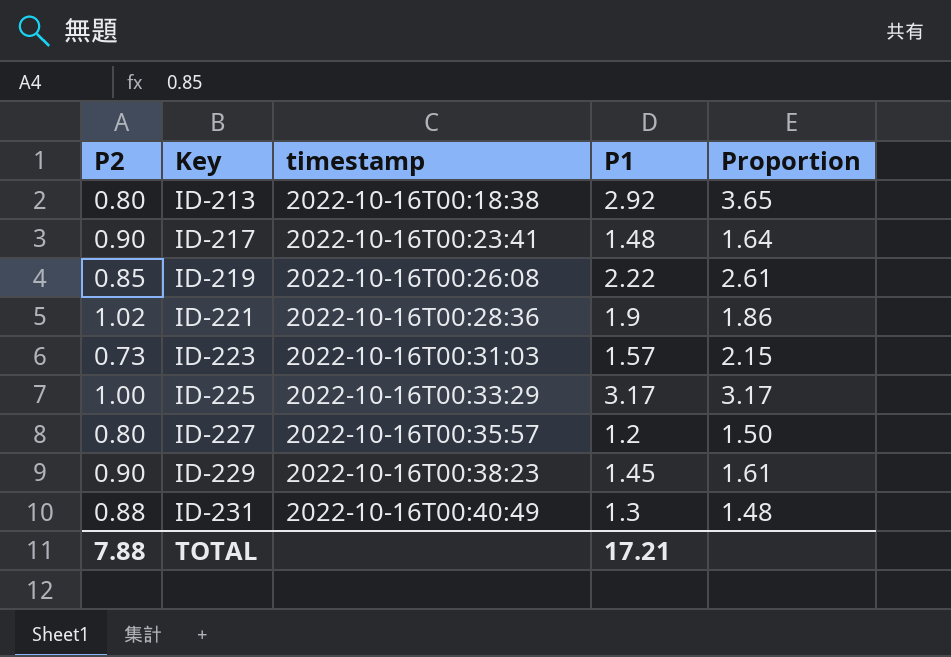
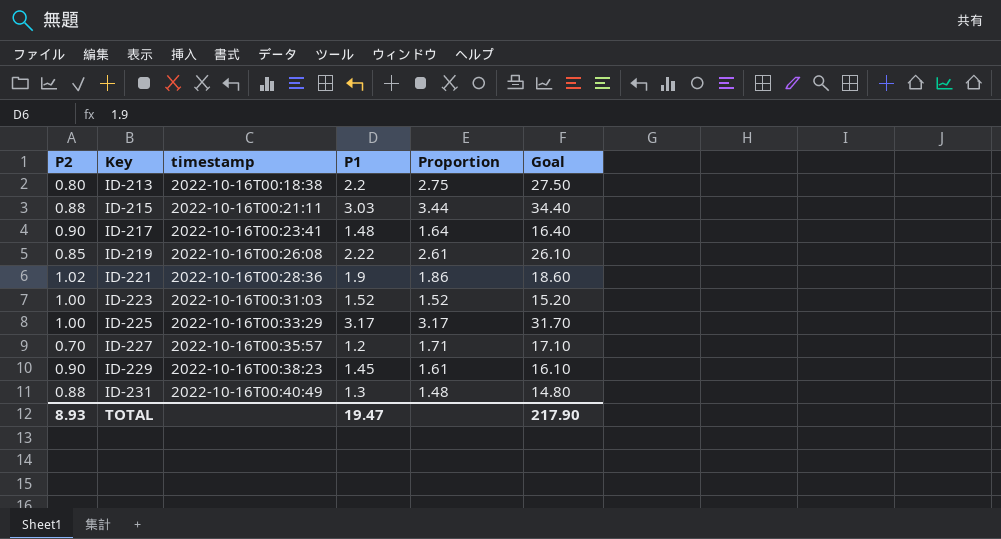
column Goal | formula: none -> [Proportion] * 10
ID-213 | P1: 2.92 -> 2.2
ID-213 | Proportion: 3.65 -> 2.75
row ID-215: none -> 0.88 | 2022-10-16T00:21:11 | 3.03 | 3.44 | 34.40
ID-223 | P2: 0.73 -> 1.00
ID-223 | P1: 1.57 -> 1.52
ID-223 | Proportion: 2.15 -> 1.52
ID-227 | P2: 0.80 -> 0.70
ID-227 | Proportion: 1.50 -> 1.71
TOTAL | P2: 7.88 -> 8.93
TOTAL | P1: 17.21 -> 19.47

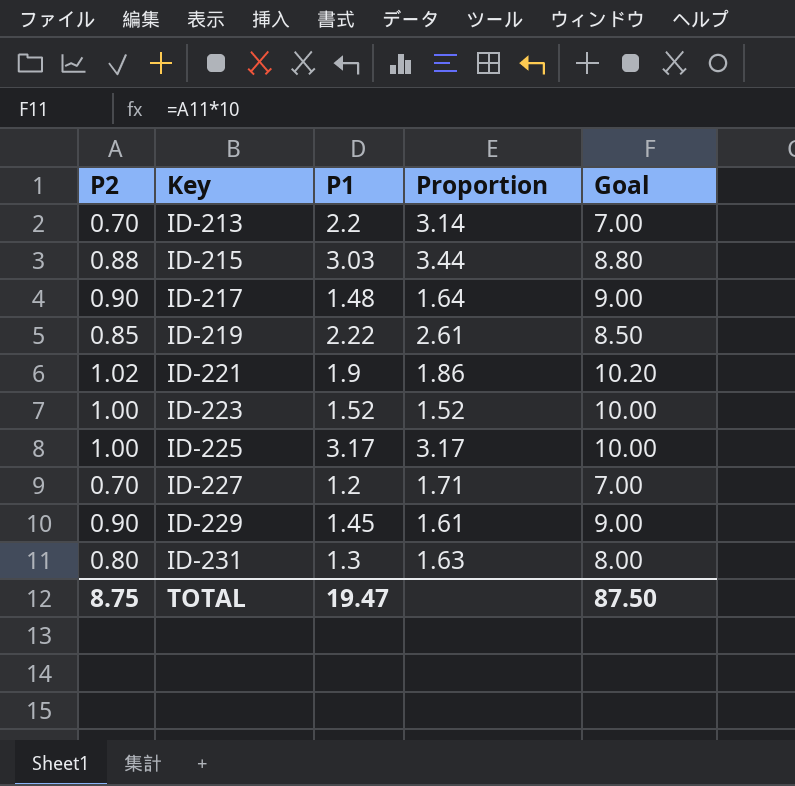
column timestamp | position: 3 -> none
column Goal | formula: [Proportion] * 10 -> [P2] * 10
ID-213 | P2: 0.80 -> 0.70
ID-213 | Proportion: 2.75 -> 3.14
ID-231 | P2: 0.88 -> 0.80
ID-231 | Proportion: 1.48 -> 1.63
TOTAL | P2: 8.93 -> 8.75
TOTAL | Goal: 217.90 -> 87.50

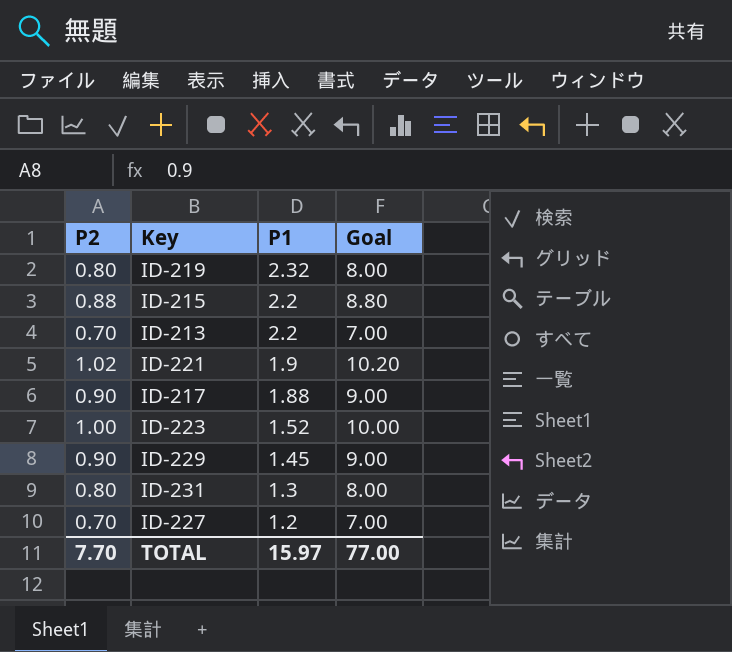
row order: Key ascending -> P1 descending
column Proportion | formula: [P1] / [P2] -> none
row ID-225: 1.00 | 3.17 | 3.17 | 10.00 -> none
ID-219 | P2: 0.85 -> 0.80
ID-219 | P1: 2.22 -> 2.32
ID-219 | Goal: 8.50 -> 8.00
ID-215 | P1: 3.03 -> 2.2
ID-217 | P1: 1.48 -> 1.88
TOTAL | P2: 8.75 -> 7.70
TOTAL | P1: 19.47 -> 15.97
TOTAL | Goal: 87.50 -> 77.00

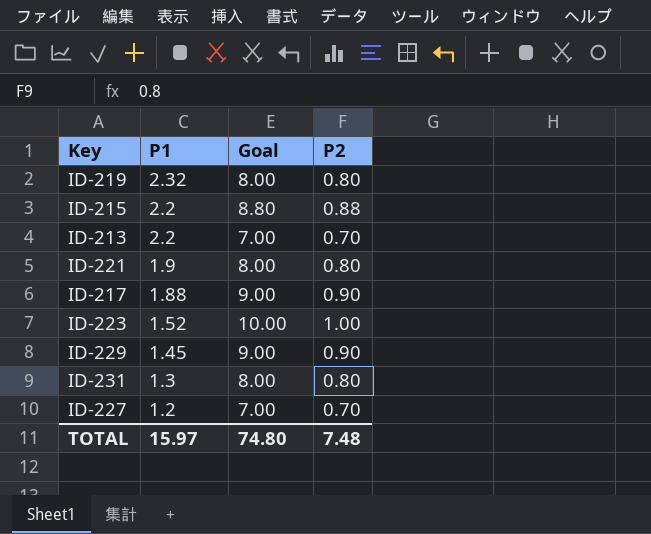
column P2 | position: 1 -> 4
ID-221 | Goal: 10.20 -> 8.00
ID-221 | P2: 1.02 -> 0.80
TOTAL | Goal: 77.00 -> 74.80
TOTAL | P2: 7.70 -> 7.48

